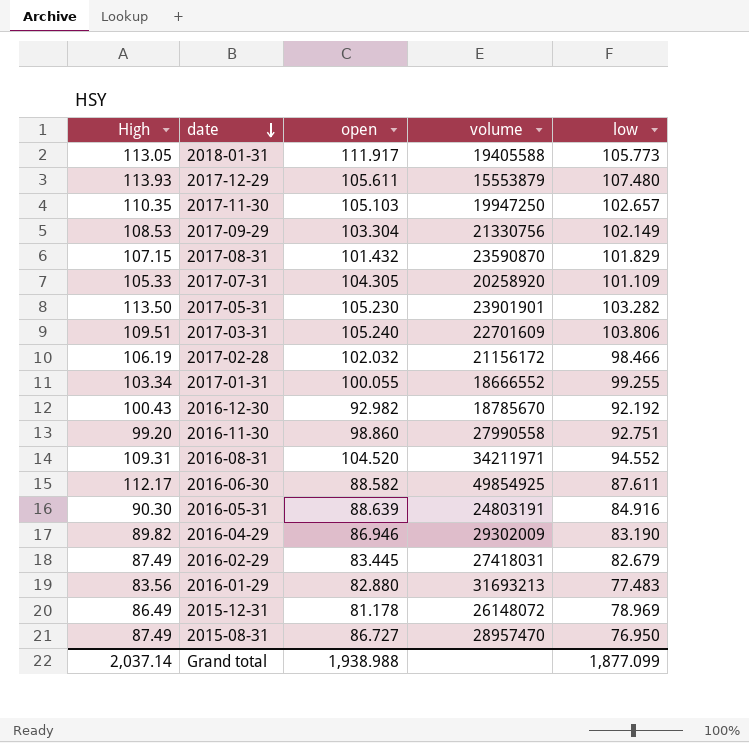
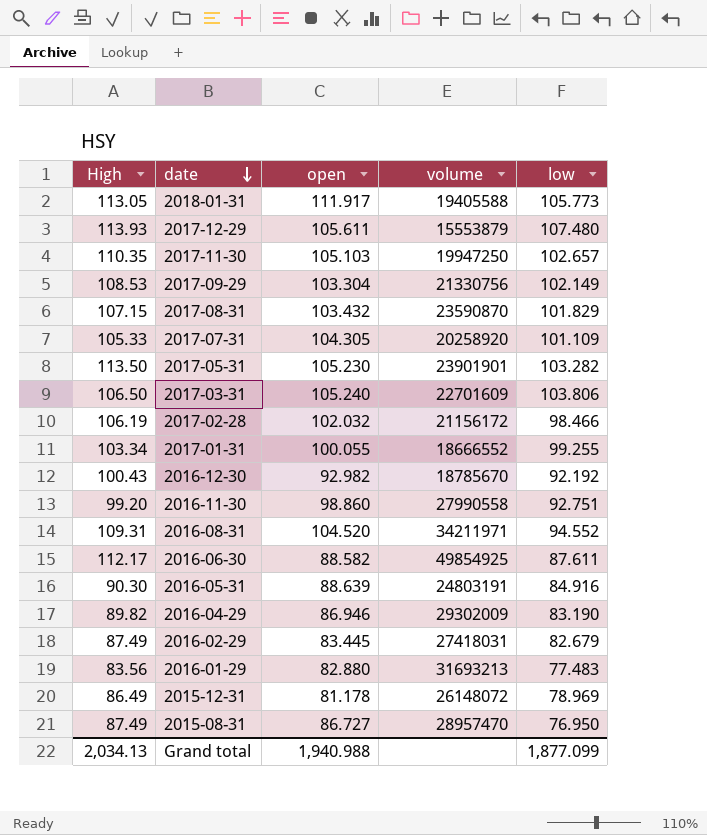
2017-08-31 | open: 101.432 -> 103.432
2017-03-31 | High: 109.51 -> 106.50
Grand total | High: 2,037.14 -> 2,034.13
Grand total | open: 1,938.988 -> 1,940.988

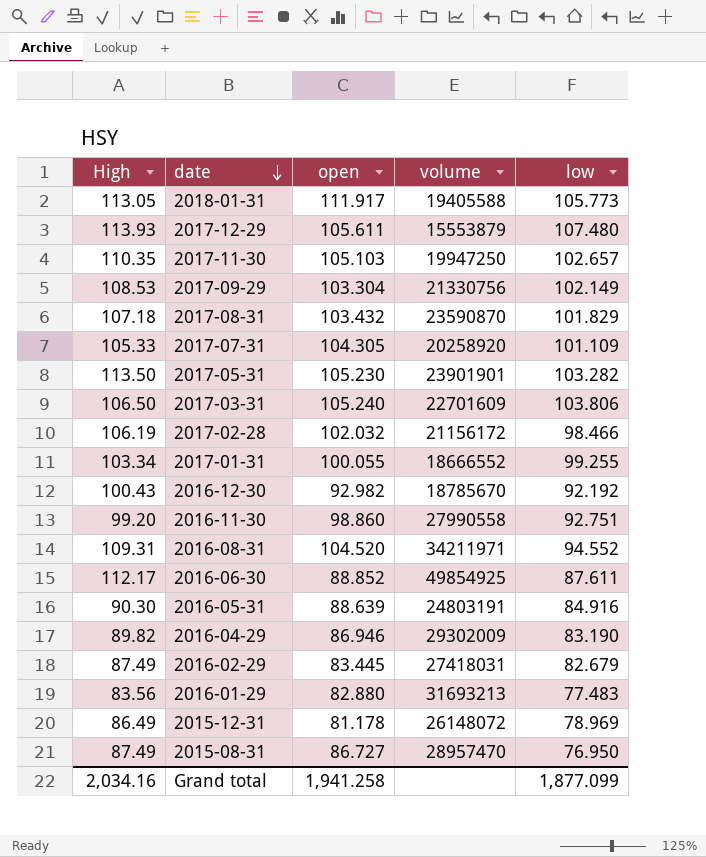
2017-08-31 | High: 107.15 -> 107.18
2016-06-30 | open: 88.582 -> 88.852
Grand total | High: 2,034.13 -> 2,034.16
Grand total | open: 1,940.988 -> 1,941.258

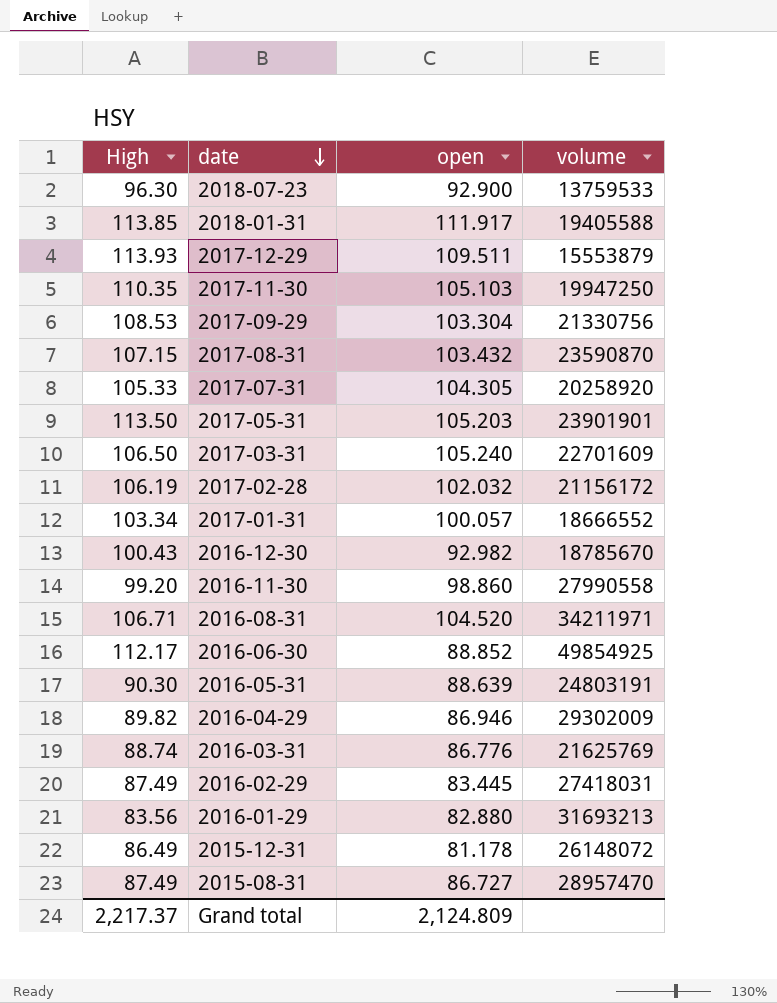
column low | position: 5 -> none
row 2018-07-23: none -> 96.30 | 92.900 | 13759533
2018-01-31 | High: 113.05 -> 113.85
2017-12-29 | open: 105.611 -> 109.511
2017-08-31 | High: 107.18 -> 107.15
2017-05-31 | open: 105.230 -> 105.203
2017-01-31 | open: 100.055 -> 100.057
2016-08-31 | High: 109.31 -> 106.71
row 2016-03-31: none -> 88.74 | 86.776 | 21625769
Grand total | High: 2,034.16 -> 2,217.37
Grand total | open: 1,941.258 -> 2,124.809

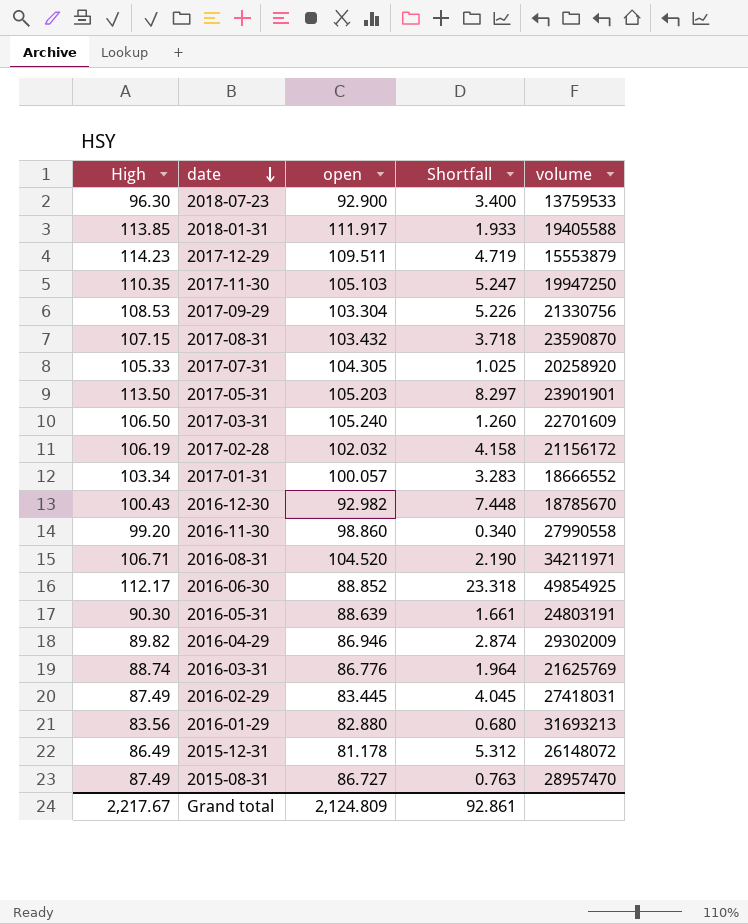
column Shortfall | formula: none -> [High] - [open]
2017-12-29 | High: 113.93 -> 114.23
Grand total | High: 2,217.37 -> 2,217.67

